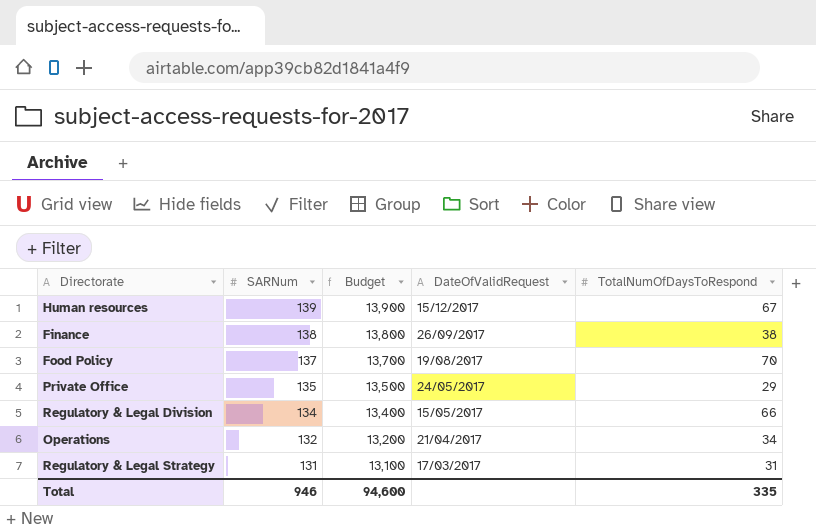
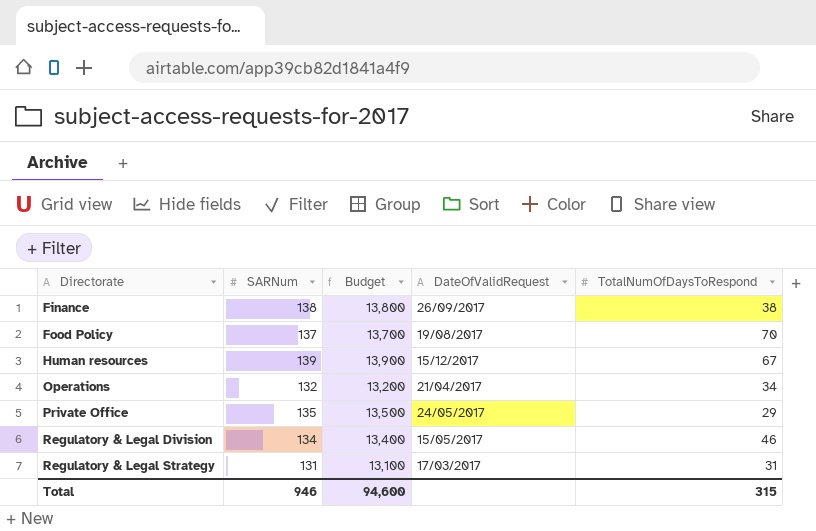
row order: SARNum descending -> Directorate ascending
Regulatory & Legal Division | TotalNumOfDaysToRespond: 66 -> 46
Total | TotalNumOfDaysToRespond: 335 -> 315

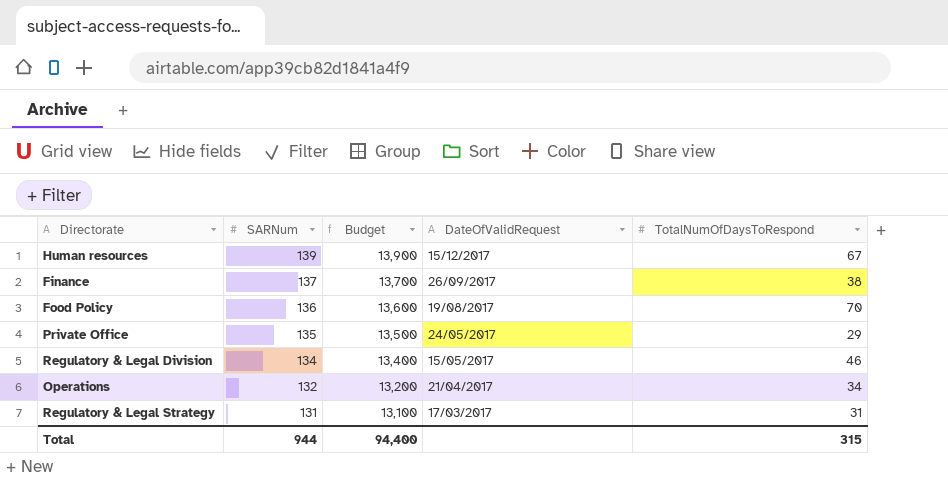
row order: Directorate ascending -> SARNum descending
Finance | SARNum: 138 -> 137
Finance | Budget: 13,800 -> 13,700
Food Policy | SARNum: 137 -> 136
Food Policy | Budget: 13,700 -> 13,600
Total | SARNum: 946 -> 944
Total | Budget: 94,600 -> 94,400

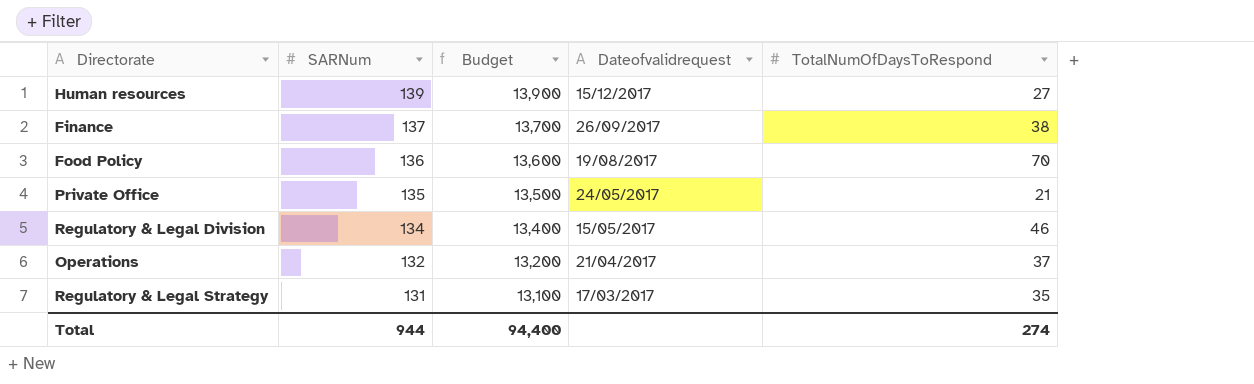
column name: DateOfValidRequest -> Dateofvalidrequest
Human resources | TotalNumOfDaysToRespond: 67 -> 27
Private Office | TotalNumOfDaysToRespond: 29 -> 21
Operations | TotalNumOfDaysToRespond: 34 -> 37
Regulatory & Legal Strategy | TotalNumOfDaysToRespond: 31 -> 35
Total | TotalNumOfDaysToRespond: 315 -> 274

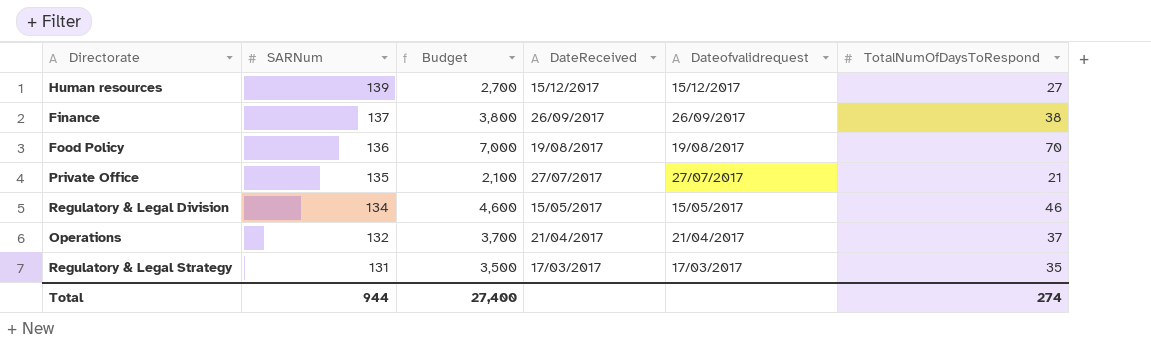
column Budget | formula: [SARNum] * 100 -> [TotalNumOfDaysToRespond] * 100
column DateReceived | position: none -> 4
Private Office | Dateofvalidrequest: 24/05/2017 -> 27/07/2017
Total | Budget: 94,400 -> 27,400

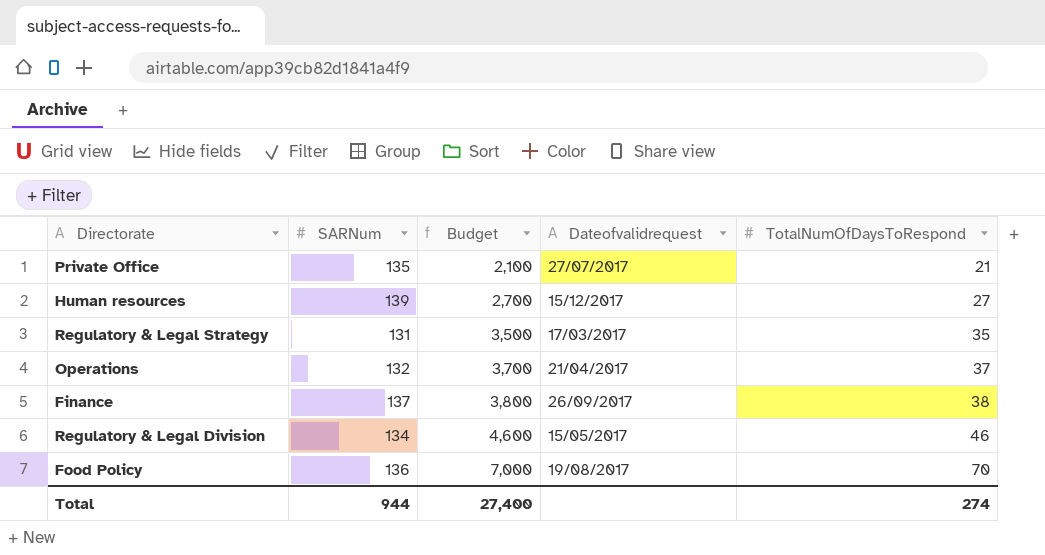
row order: SARNum descending -> Budget ascending
column DateReceived | position: 4 -> none

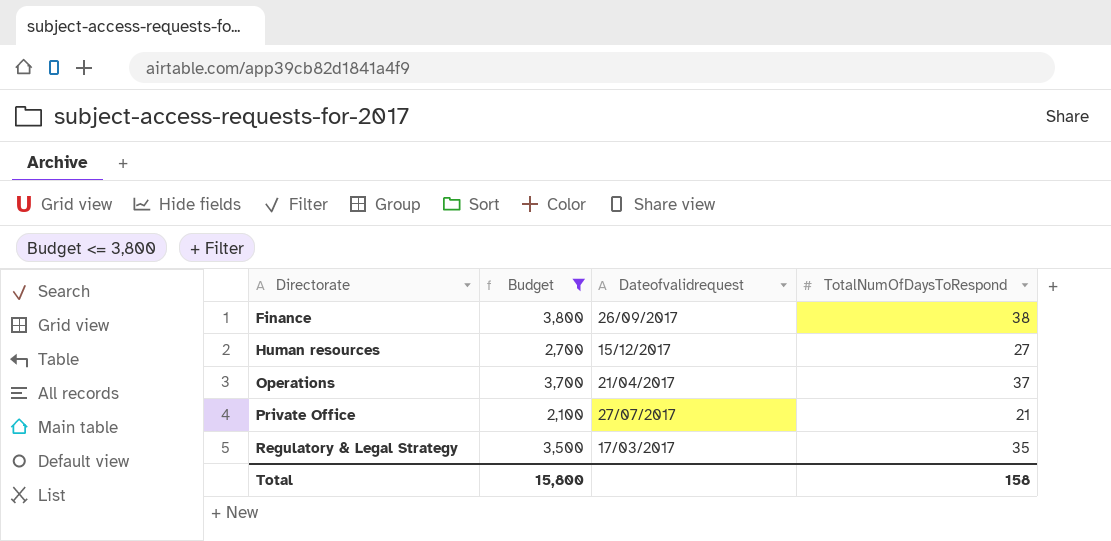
filter: none -> Budget <= 3,800
row order: Budget ascending -> Directorate ascending
column SARNum | position: 2 -> none
Total | Budget: 27,400 -> 15,800
Total | TotalNumOfDaysToRespond: 274 -> 158

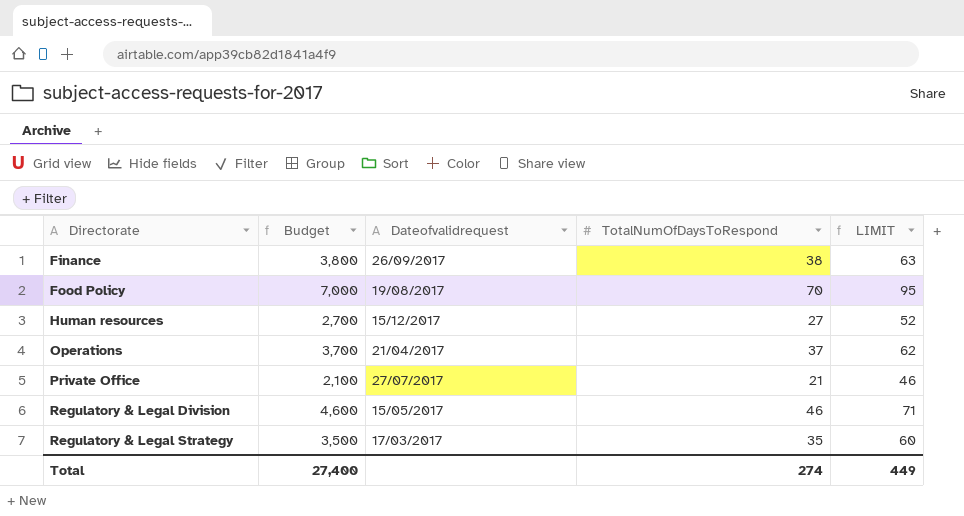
filter: Budget <= 3,800 -> none
column LIMIT | formula: none -> [TotalNumOfDaysToRespond] + 25
Total | Budget: 15,800 -> 27,400
Total | TotalNumOfDaysToRespond: 158 -> 274

